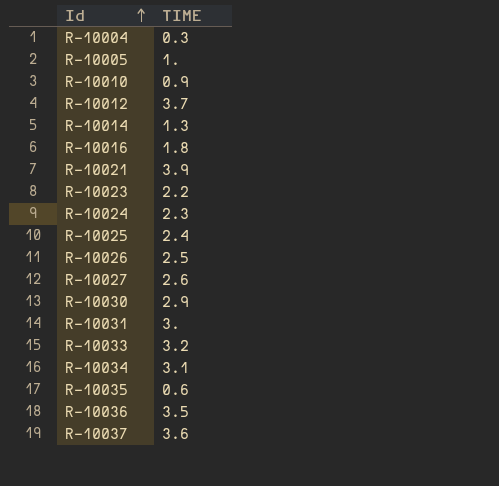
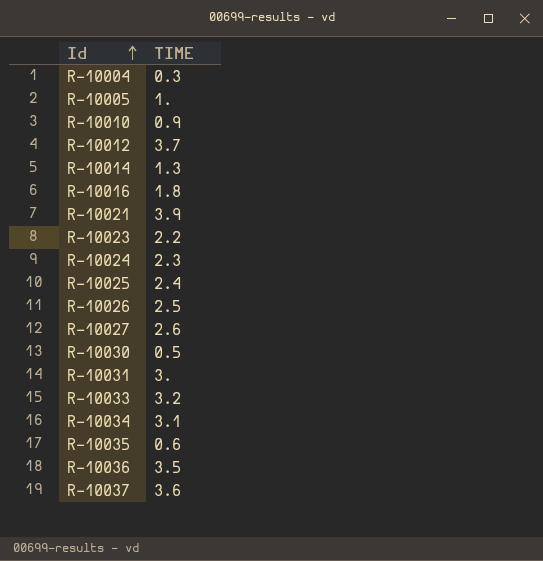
R-10030 | TIME: 2.9 -> 0.5

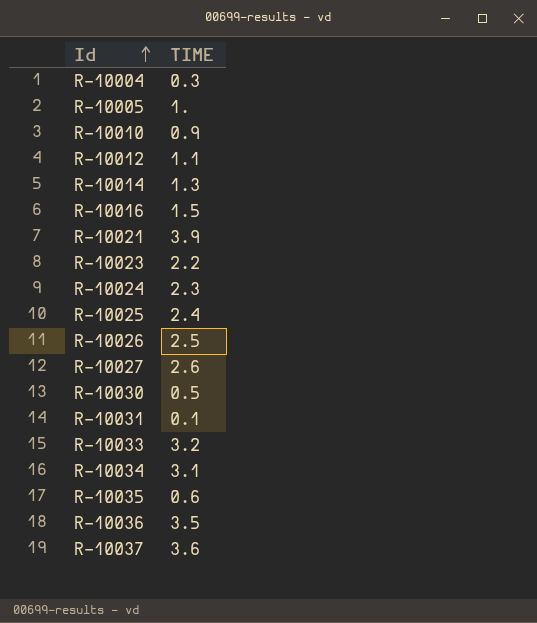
R-10012 | TIME: 3.7 -> 1.1
R-10016 | TIME: 1.8 -> 1.5
R-10031 | TIME: 3. -> 0.1

